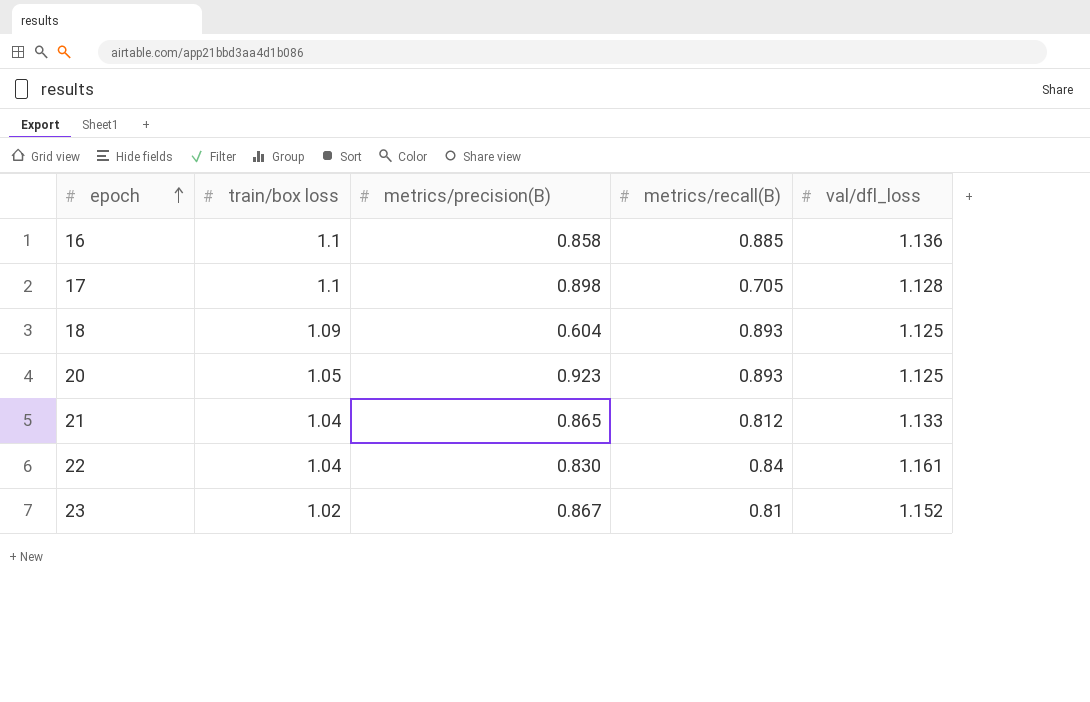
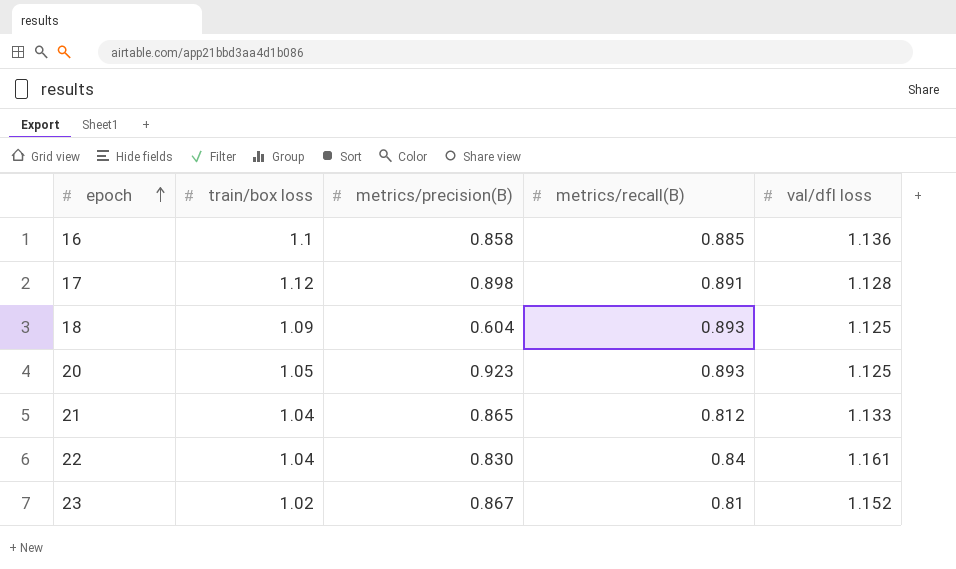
column name: val/dfl_loss -> val/dfl loss
17 | train/box loss: 1.1 -> 1.12
17 | metrics/recall(B): 0.705 -> 0.891

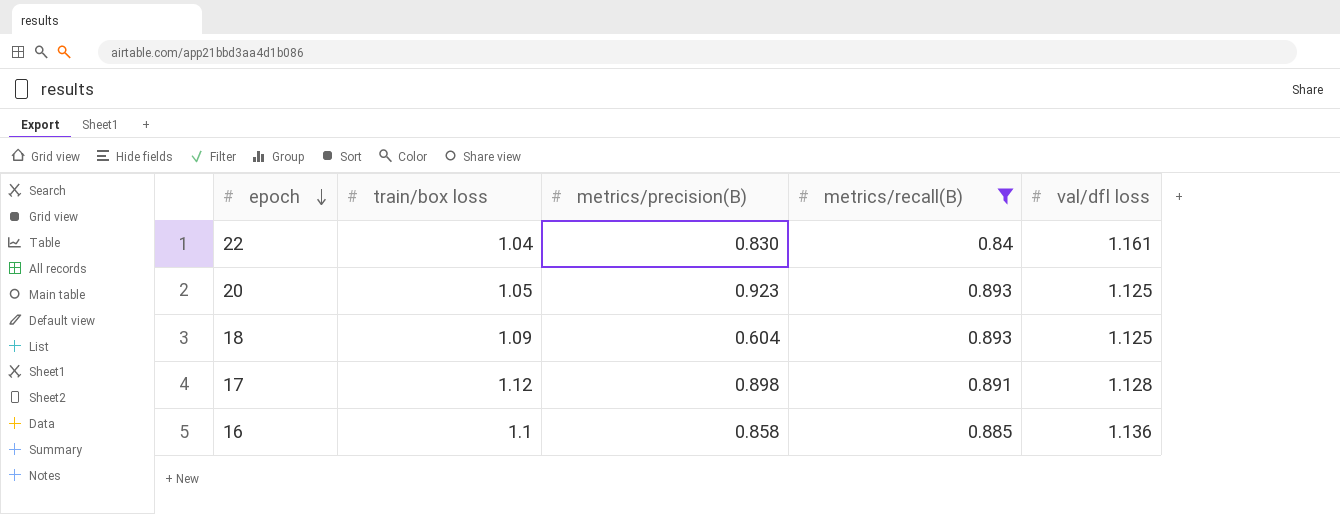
filter: none -> metrics/recall(B) >= 0.84
row order: epoch ascending -> epoch descending

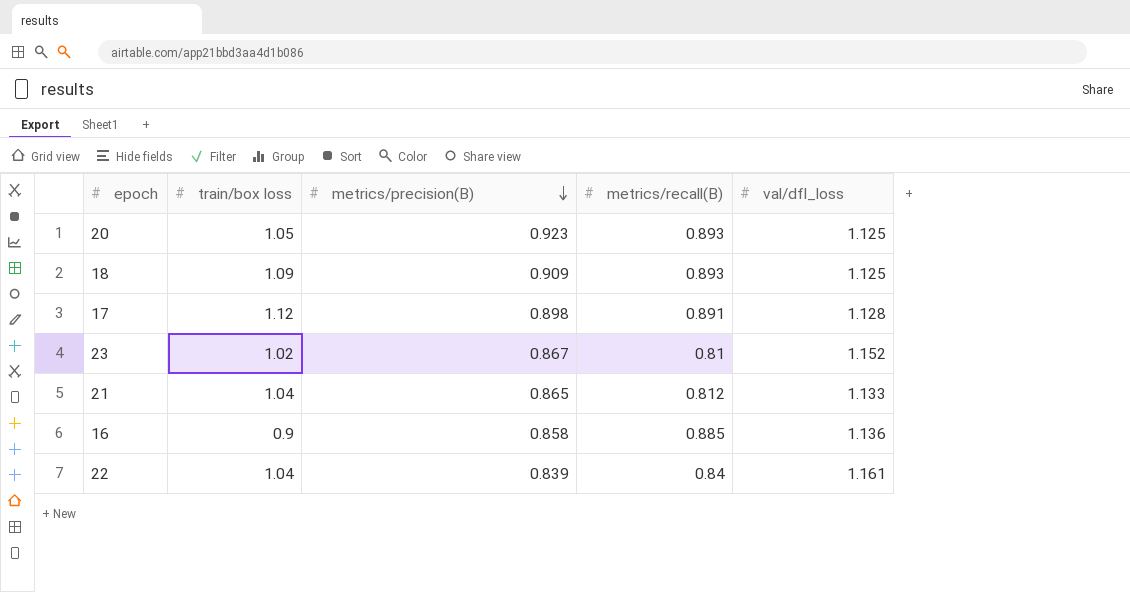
filter: metrics/recall(B) >= 0.84 -> none
row order: epoch descending -> metrics/precision(B) descending
column name: val/dfl loss -> val/dfl_loss
18 | metrics/precision(B): 0.604 -> 0.909
16 | train/box loss: 1.1 -> 0.9
22 | metrics/precision(B): 0.830 -> 0.839

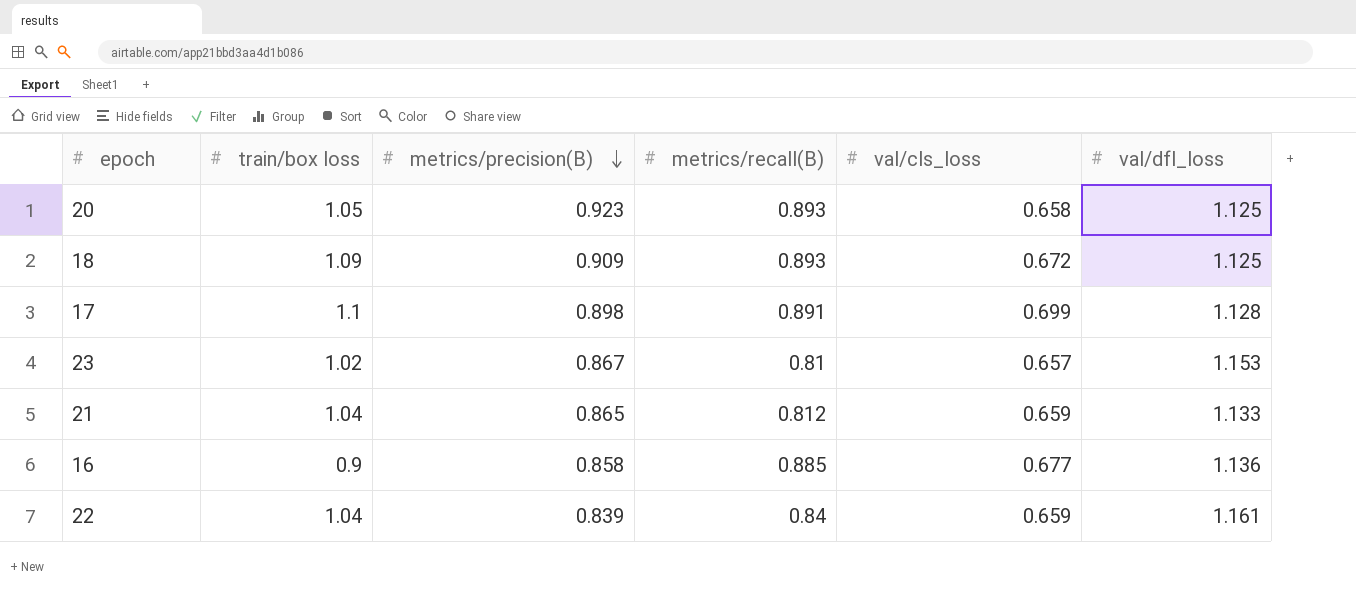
column val/cls_loss | position: none -> 5
17 | train/box loss: 1.12 -> 1.1
23 | val/dfl_loss: 1.152 -> 1.153

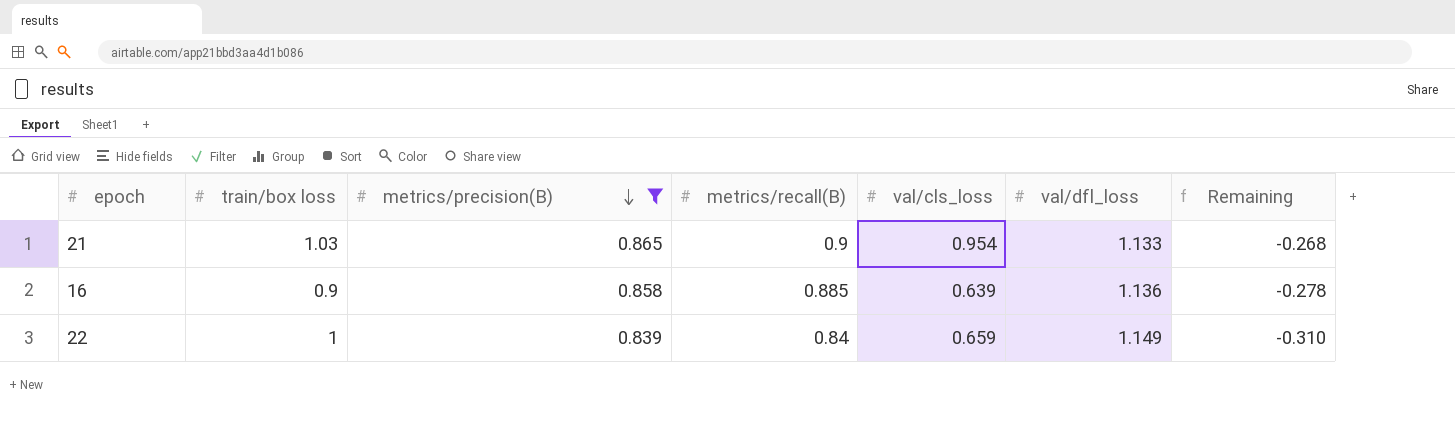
filter: none -> metrics/precision(B) <= 0.865
column Remaining | formula: none -> [metrics/precision(B)] - [val/dfl_loss]
21 | train/box loss: 1.04 -> 1.03
21 | metrics/recall(B): 0.812 -> 0.9
21 | val/cls_loss: 0.659 -> 0.954
16 | val/cls_loss: 0.677 -> 0.639
22 | train/box loss: 1.04 -> 1
22 | val/dfl_loss: 1.161 -> 1.149

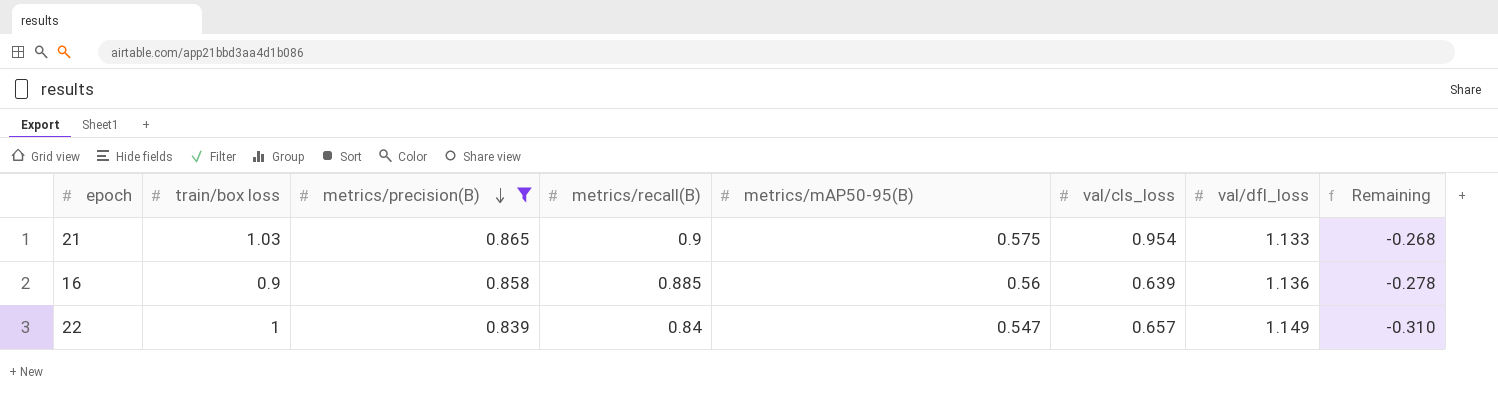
column metrics/mAP50-95(B) | position: none -> 5
22 | val/cls_loss: 0.659 -> 0.657

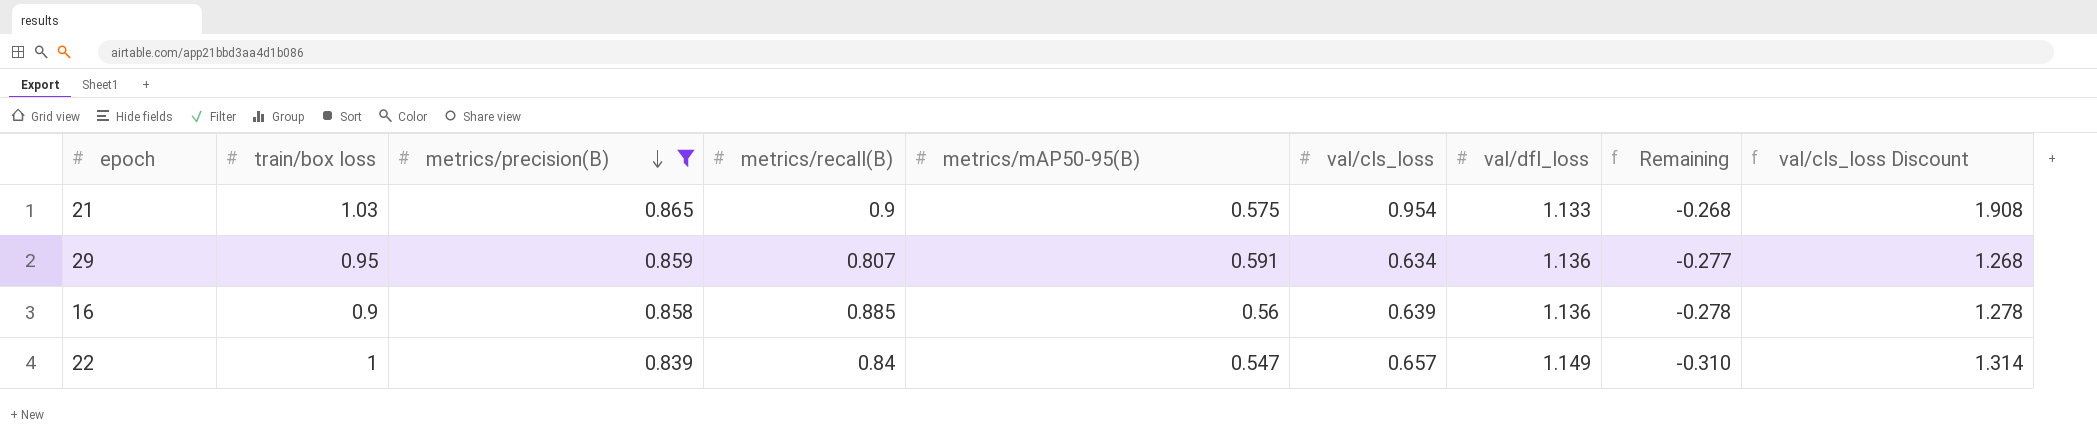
column val/cls_loss Discount | formula: none -> [val/cls_loss] * 2
row 29: none -> 0.95 | 0.859 | 0.807 | 0.591 | 0.634 | 1.136 | -0.277 | 1.268

